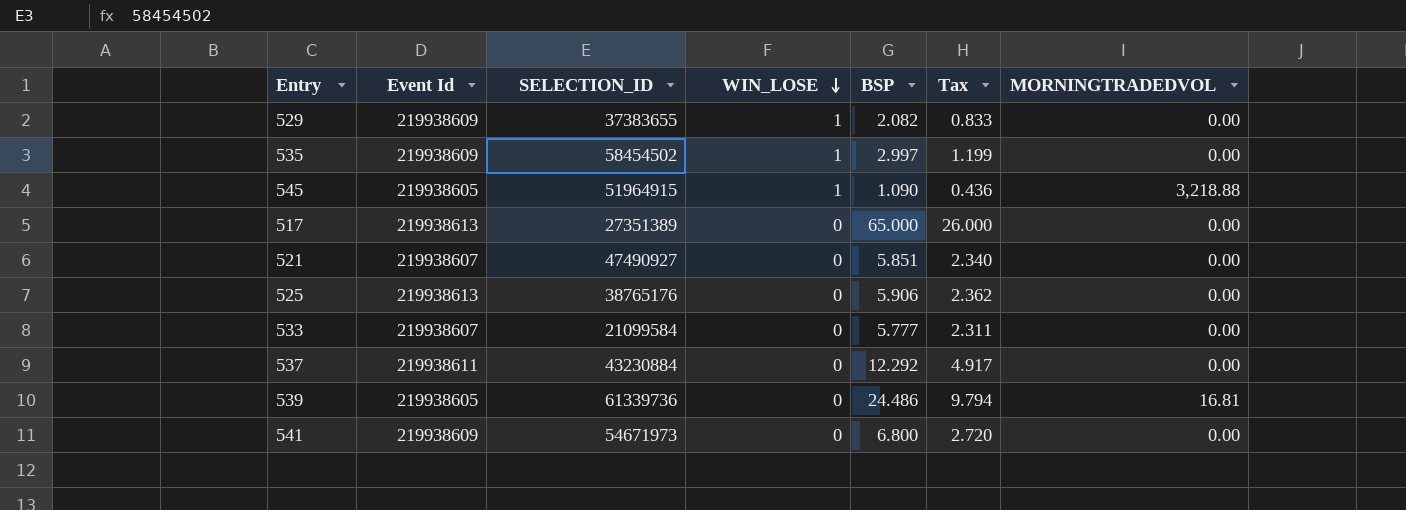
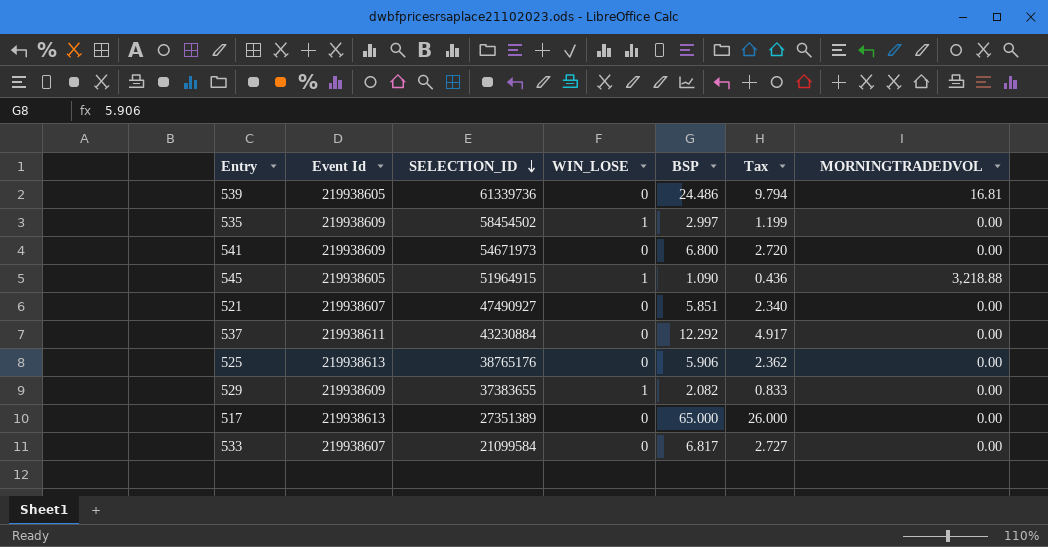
row order: WIN_LOSE descending -> SELECTION_ID descending
533 | BSP: 5.777 -> 6.817
533 | Tax: 2.311 -> 2.727

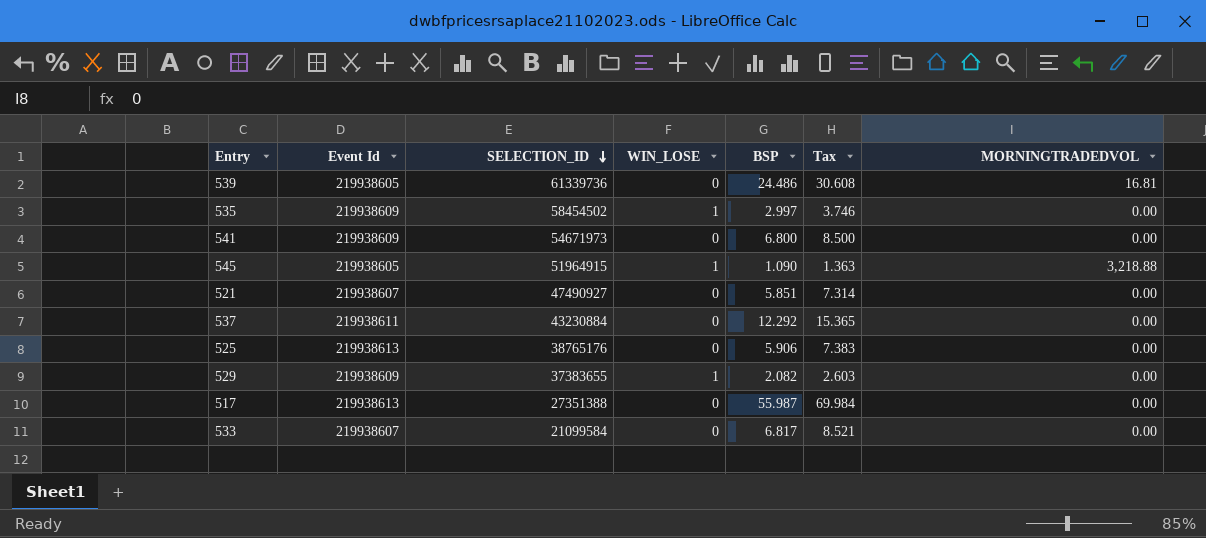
column Tax | formula: [BSP] * 0.4 -> [BSP] * 1.25
517 | SELECTION_ID: 27351389 -> 27351388
517 | BSP: 65.000 -> 55.987

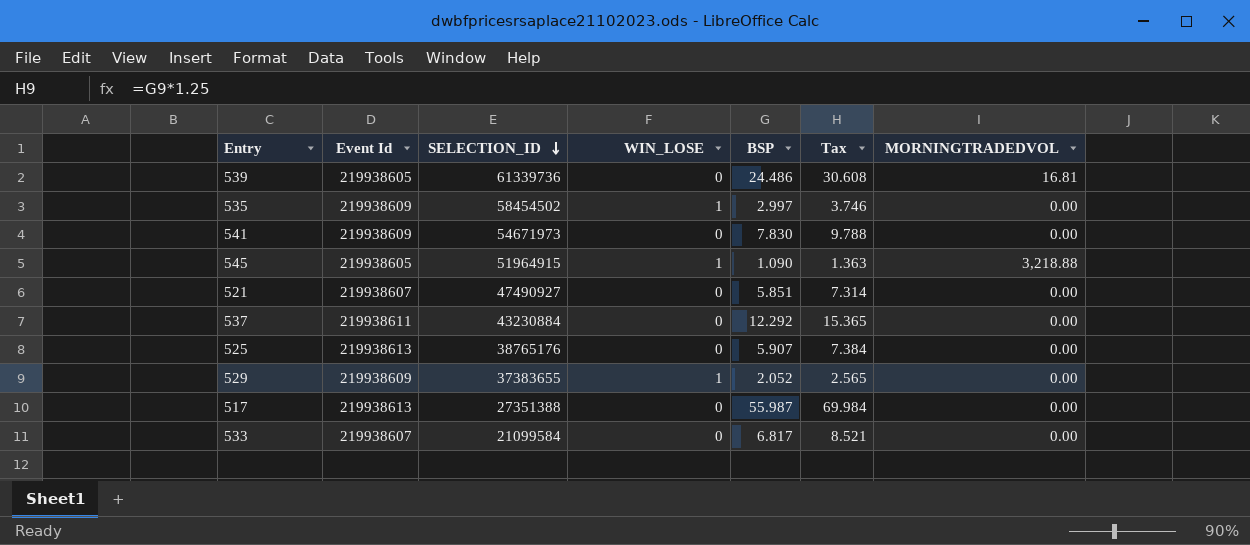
541 | BSP: 6.800 -> 7.830
541 | Tax: 8.500 -> 9.788
525 | BSP: 5.906 -> 5.907
525 | Tax: 7.383 -> 7.384
529 | BSP: 2.082 -> 2.052
529 | Tax: 2.603 -> 2.565

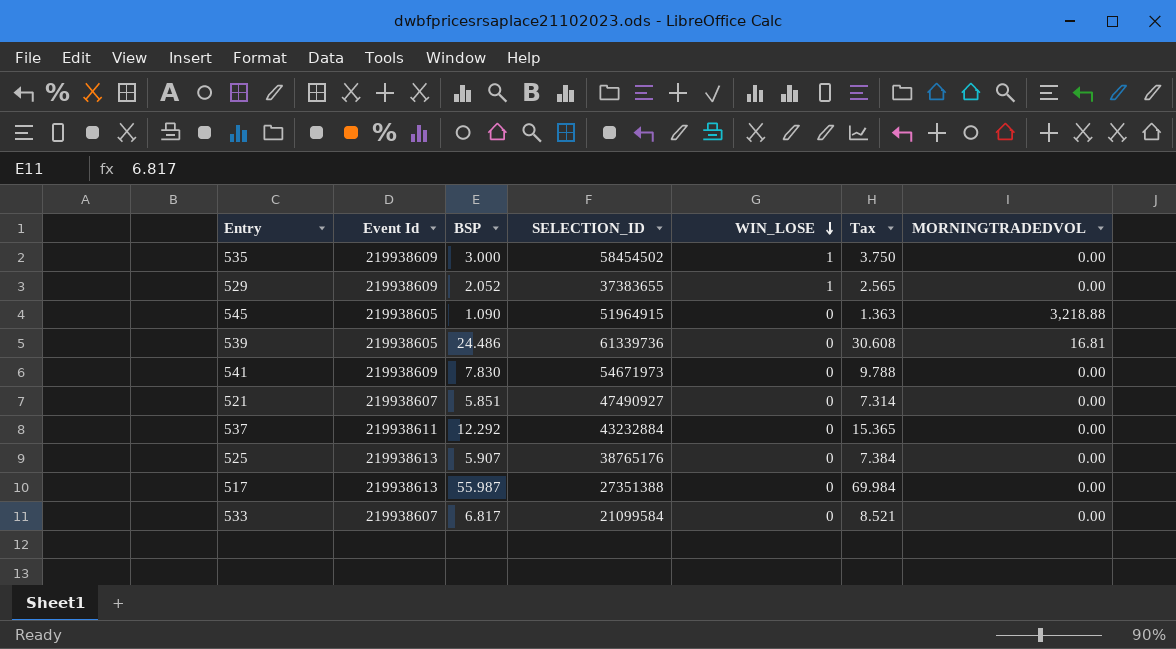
row order: SELECTION_ID descending -> WIN_LOSE descending
column BSP | position: 5 -> 3
535 | BSP: 2.997 -> 3.000
535 | Tax: 3.746 -> 3.750
545 | WIN_LOSE: 1 -> 0
537 | SELECTION_ID: 43230884 -> 43232884

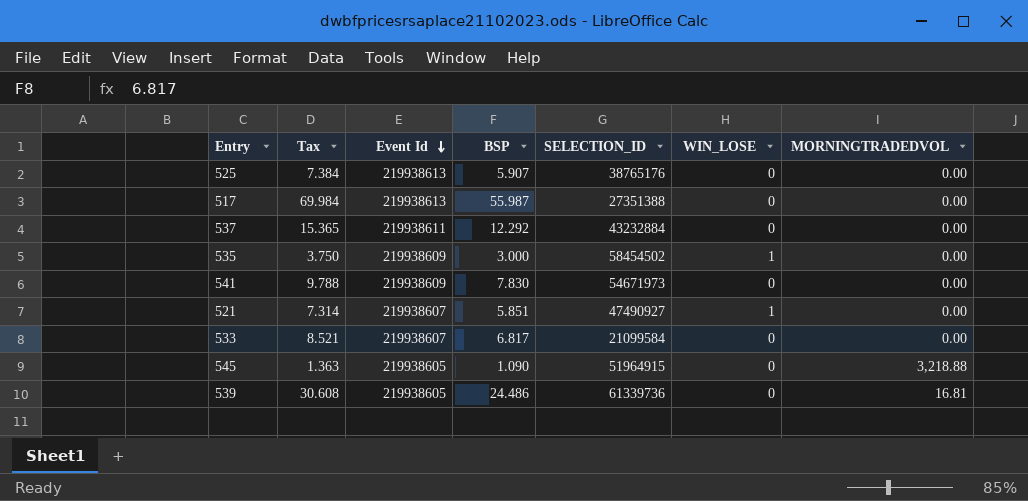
row order: WIN_LOSE descending -> Event Id descending
column Tax | position: 6 -> 2
row 529: 219938609 | 2.052 | 37383655 | 1 | 2.565 | 0.00 -> none
521 | WIN_LOSE: 0 -> 1

